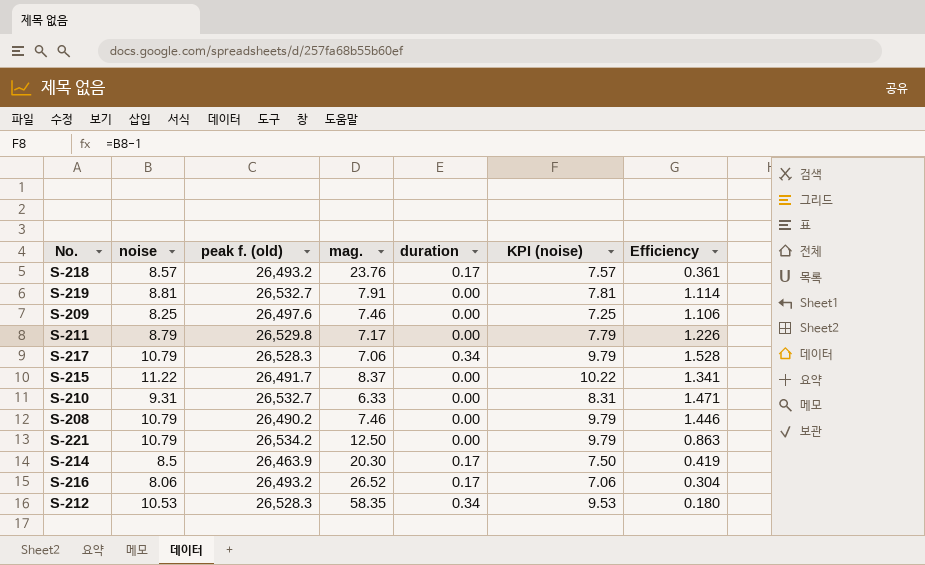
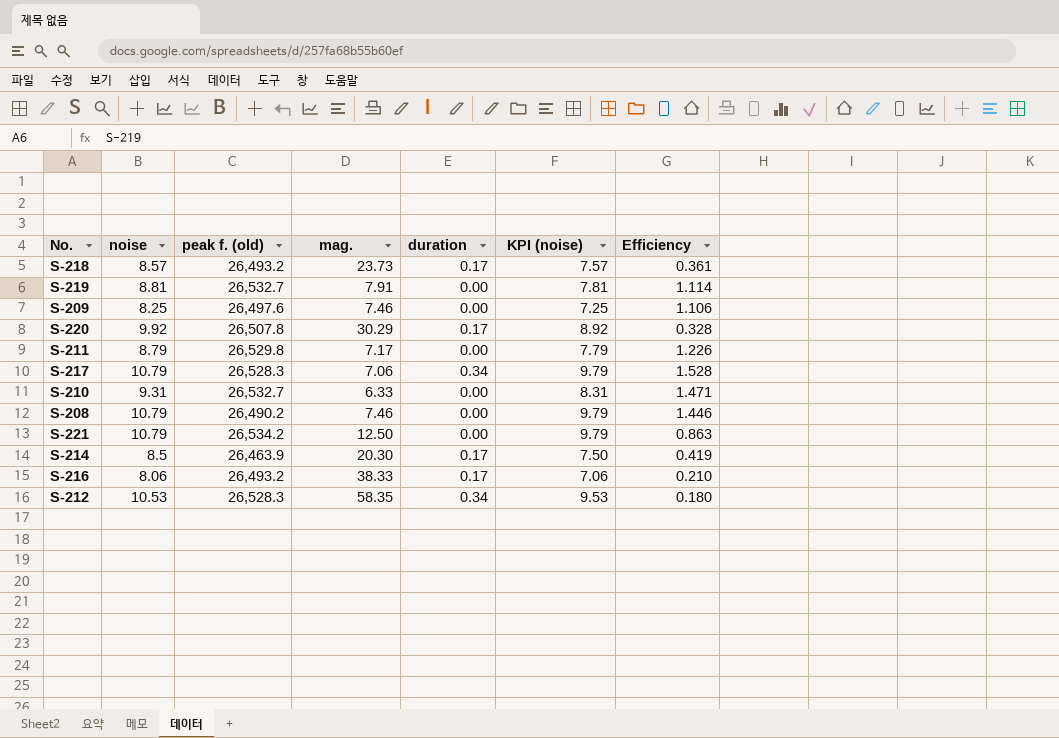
row S-215: 11.22 | 26,491.7 | 8.37 | 0.00 | 10.22 | 1.341 -> none
S-218 | mag.: 23.76 -> 23.73
row S-220: none -> 9.92 | 26,507.8 | 30.29 | 0.17 | 8.92 | 0.328
S-216 | mag.: 26.52 -> 38.33
S-216 | Efficiency: 0.304 -> 0.210

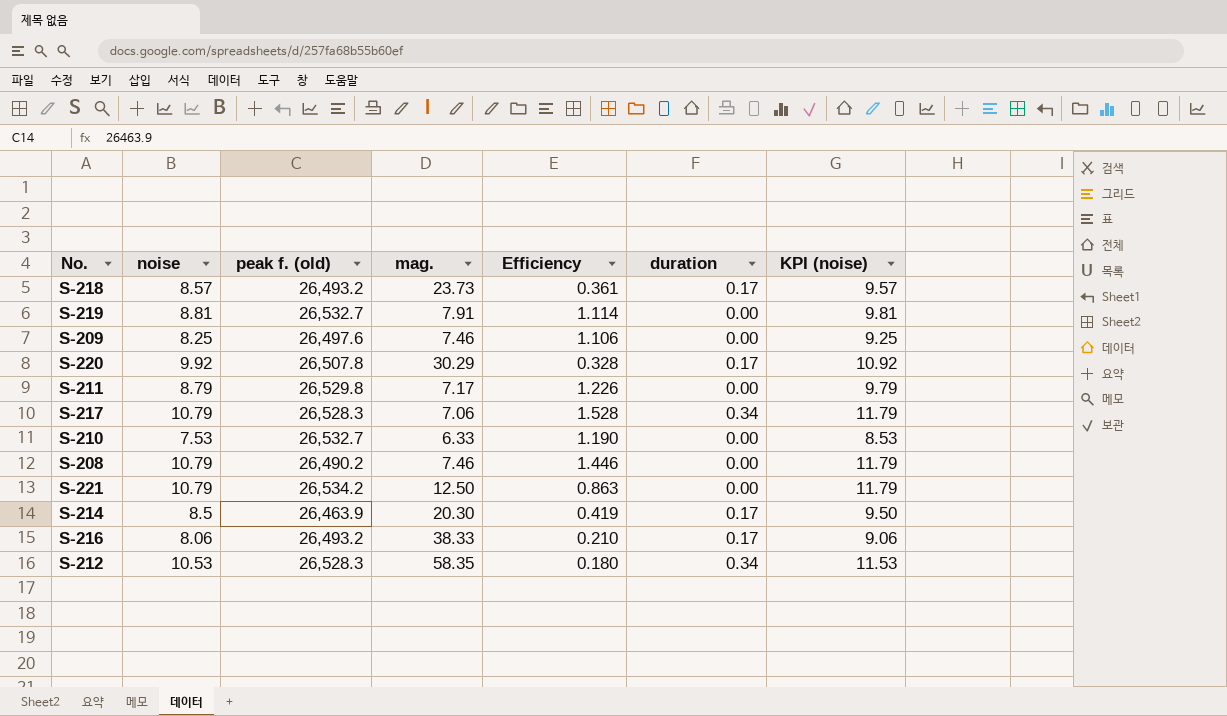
column Efficiency | position: 7 -> 5
column KPI (noise) | formula: [noise] - 1 -> [noise] + 1
S-210 | noise: 9.31 -> 7.53
S-210 | Efficiency: 1.471 -> 1.190

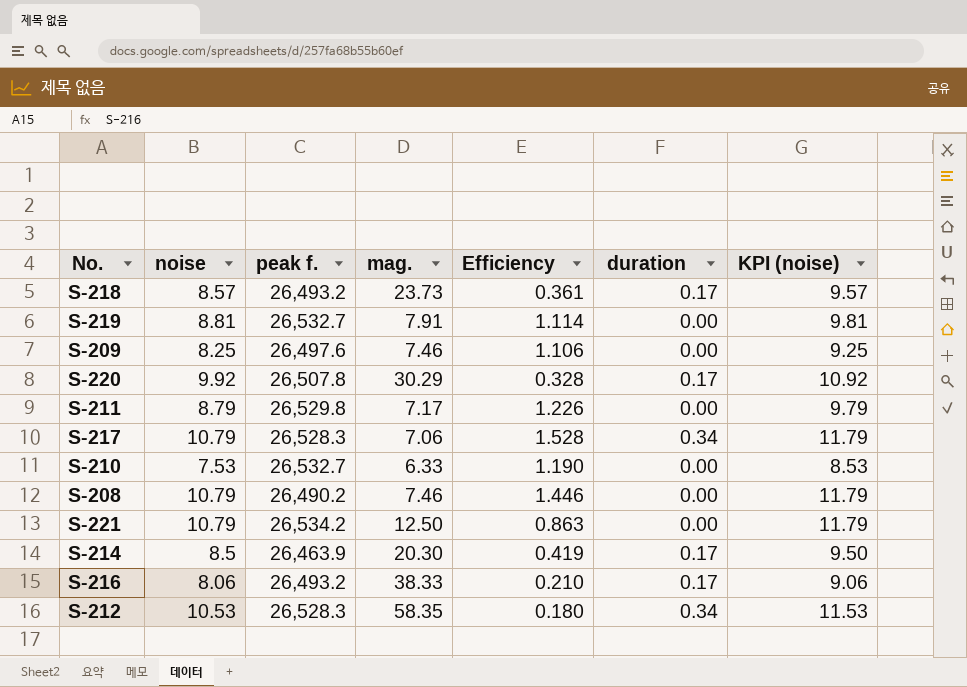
column name: peak f. (old) -> peak f.

